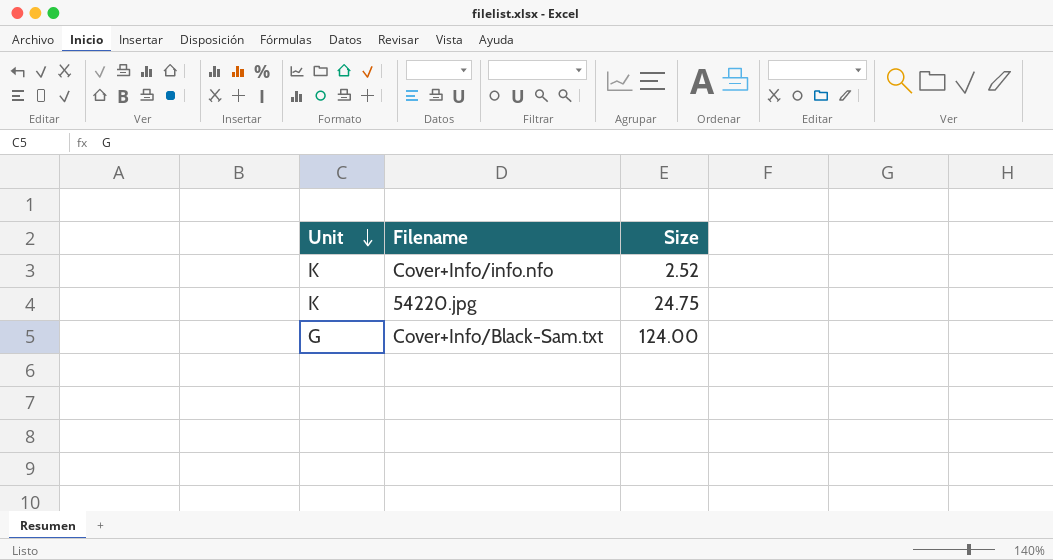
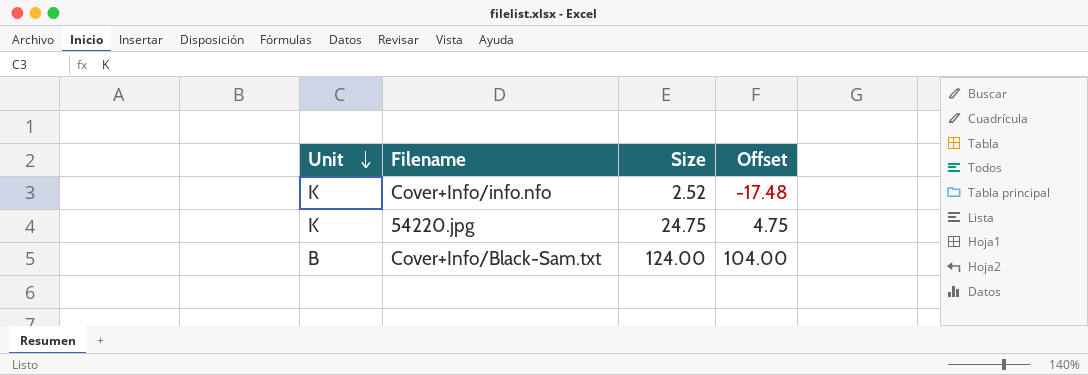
column Offset | formula: none -> [Size] - 20
Cover+Info/Black-Sam.txt | Unit: G -> B

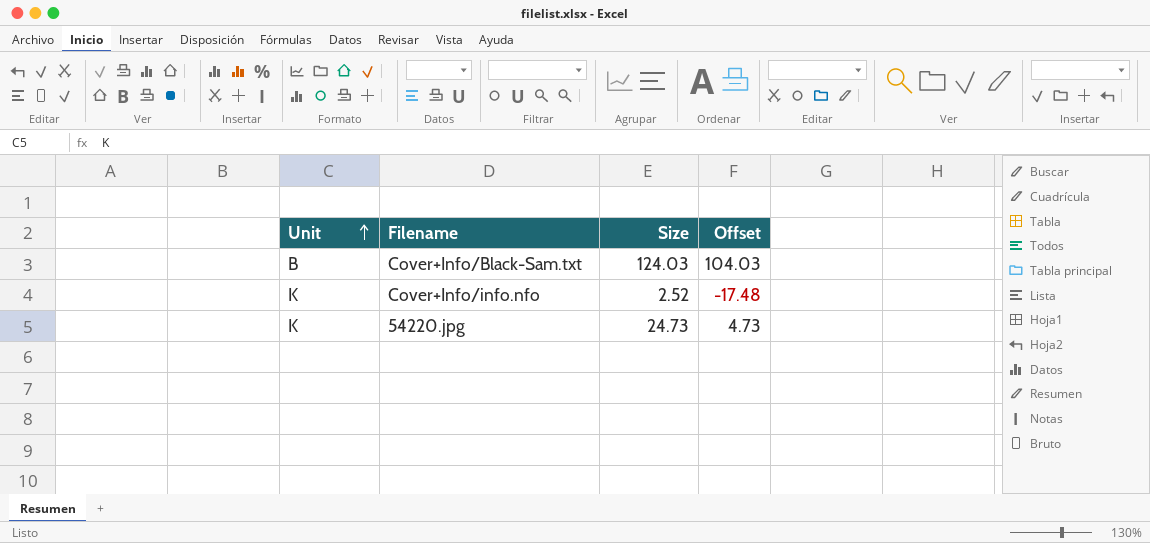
row order: Unit descending -> Unit ascending
Cover+Info/Black-Sam.txt | Size: 124.00 -> 124.03
Cover+Info/Black-Sam.txt | Offset: 104.00 -> 104.03
54220.jpg | Size: 24.75 -> 24.73
54220.jpg | Offset: 4.75 -> 4.73

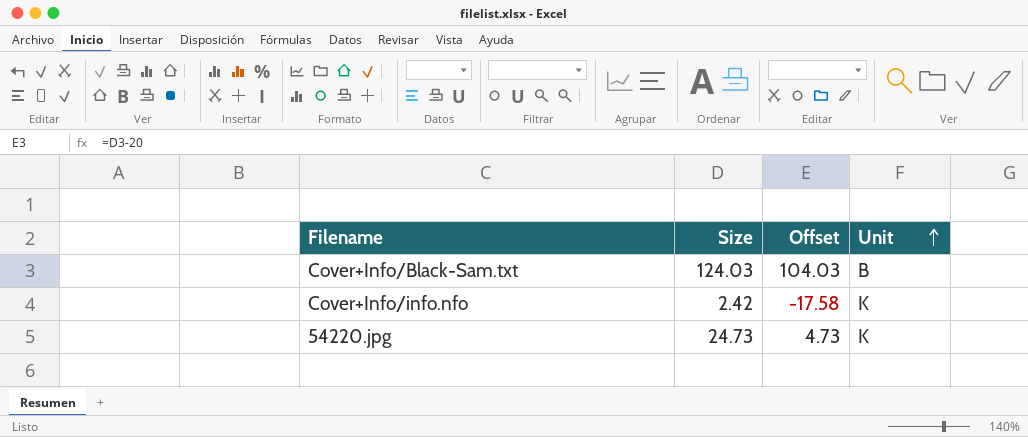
column Unit | position: 1 -> 4
Cover+Info/info.nfo | Size: 2.52 -> 2.42
Cover+Info/info.nfo | Offset: -17.48 -> -17.58

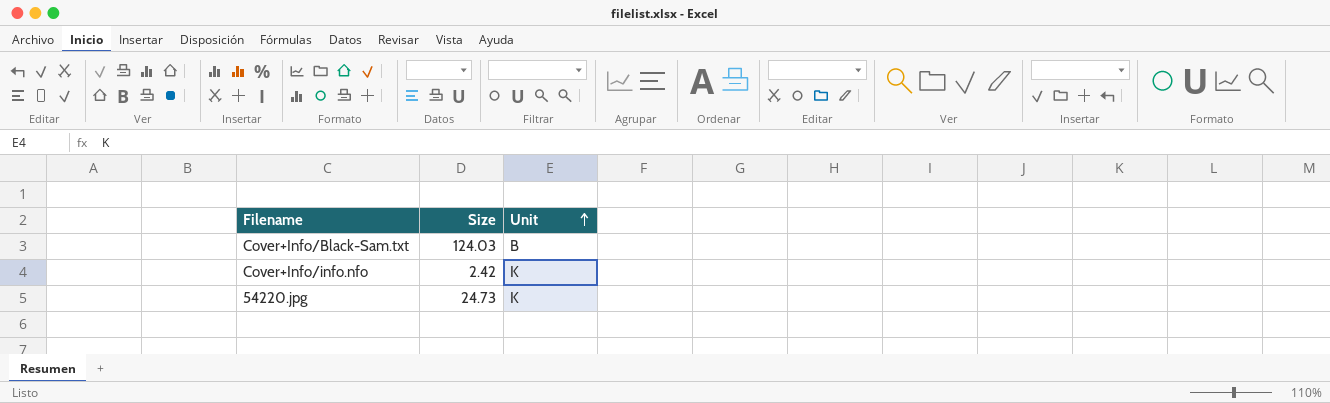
column Offset | formula: [Size] - 20 -> none

